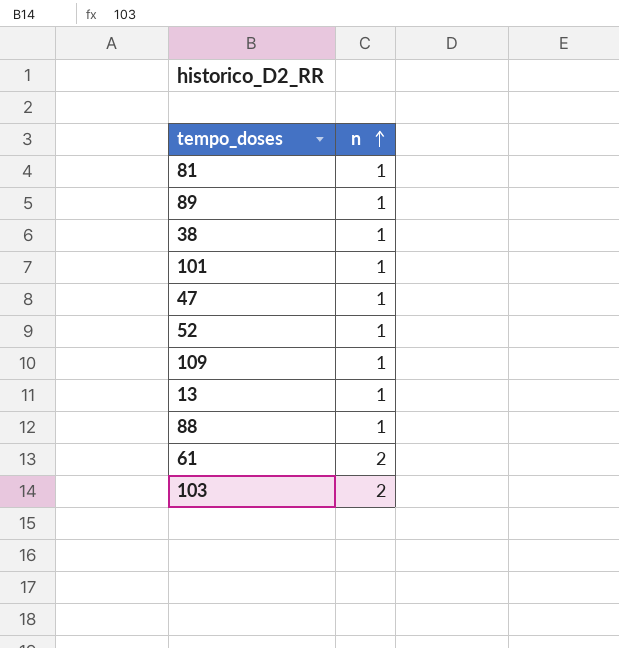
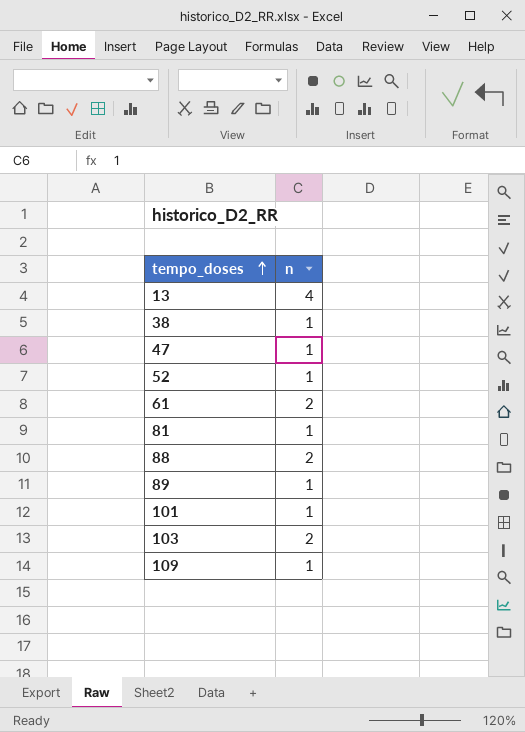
row order: n ascending -> tempo_doses ascending
13 | n: 1 -> 4
88 | n: 1 -> 2

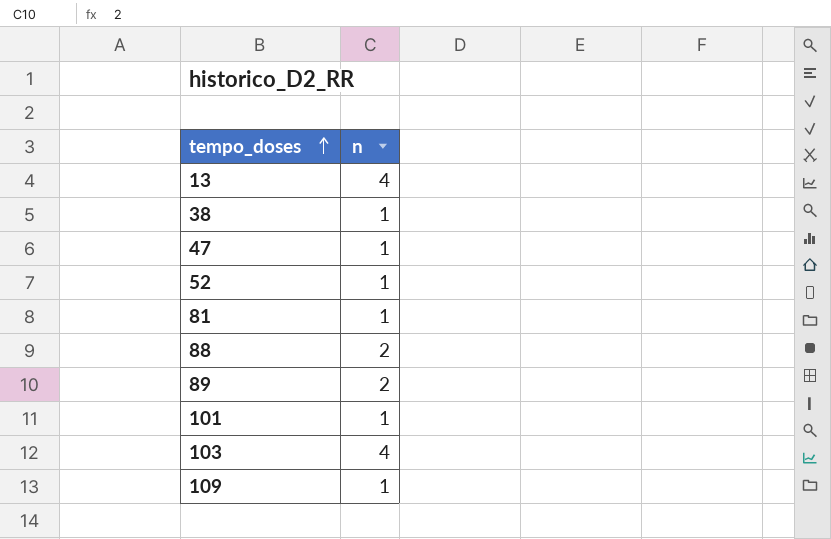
row 61: 2 -> none
89 | n: 1 -> 2
103 | n: 2 -> 4

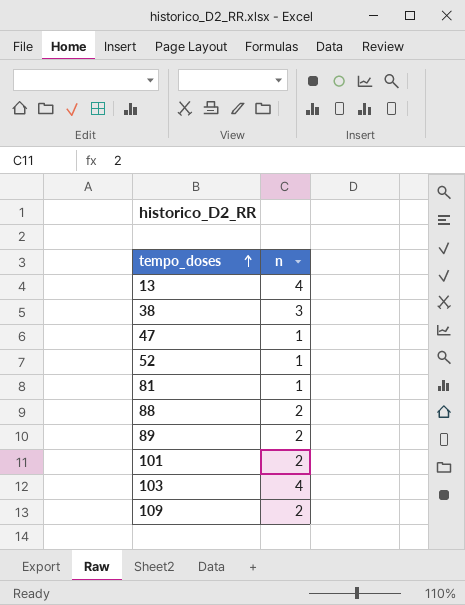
38 | n: 1 -> 3
101 | n: 1 -> 2
109 | n: 1 -> 2

